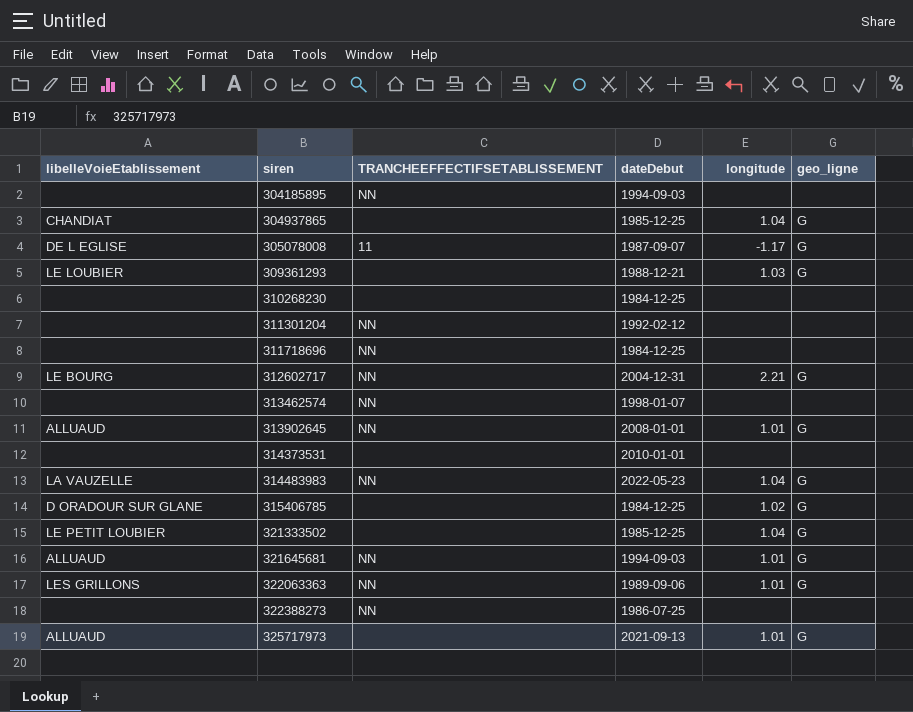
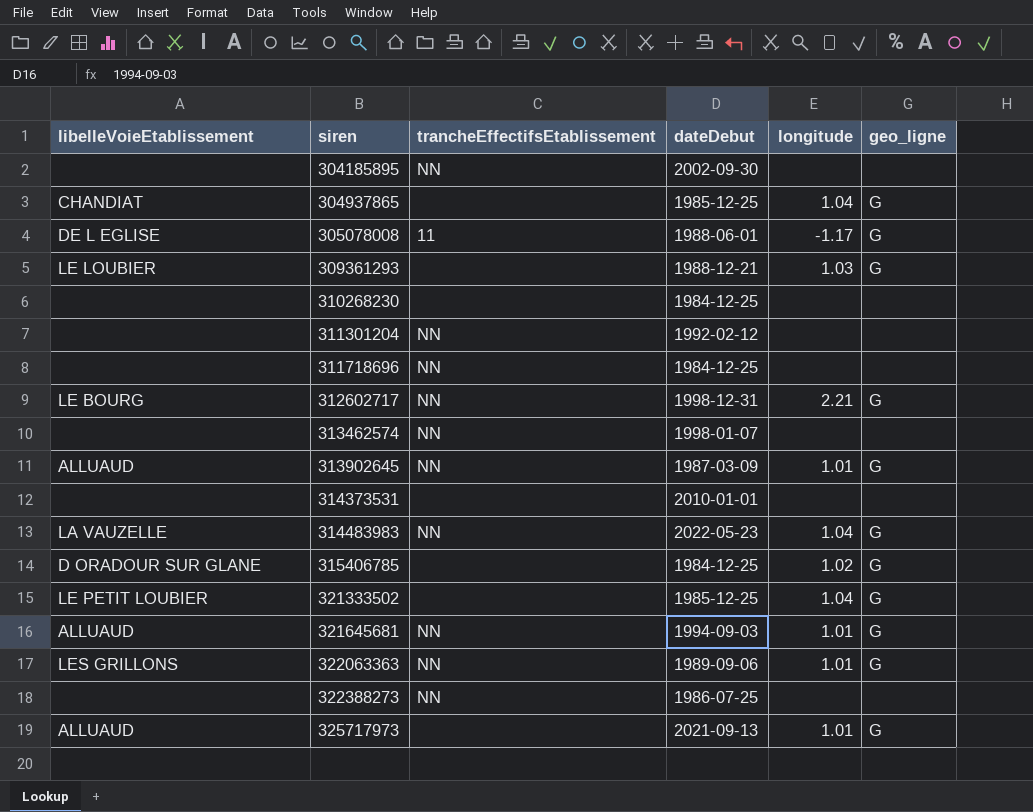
column name: TRANCHEEFFECTIFSETABLISSEMENT -> trancheEffectifsEtablissement
304185895 | dateDebut: 1994-09-03 -> 2002-09-30
305078008 | dateDebut: 1987-09-07 -> 1988-06-01
312602717 | dateDebut: 2004-12-31 -> 1998-12-31
313902645 | dateDebut: 2008-01-01 -> 1987-03-09

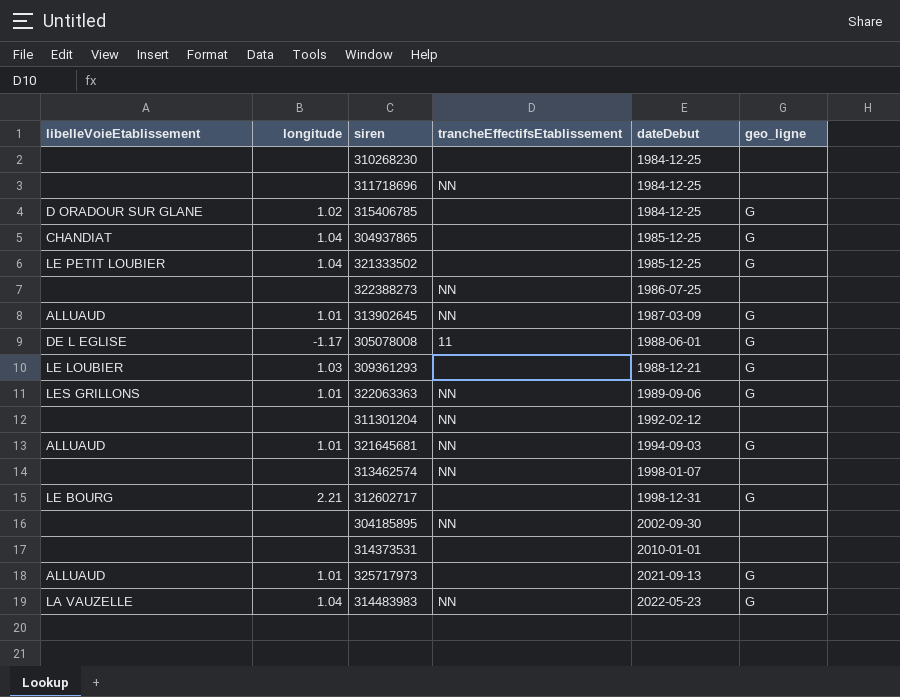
row order: siren ascending -> dateDebut ascending
column longitude | position: 5 -> 2
312602717 | trancheEffectifsEtablissement: NN -> none

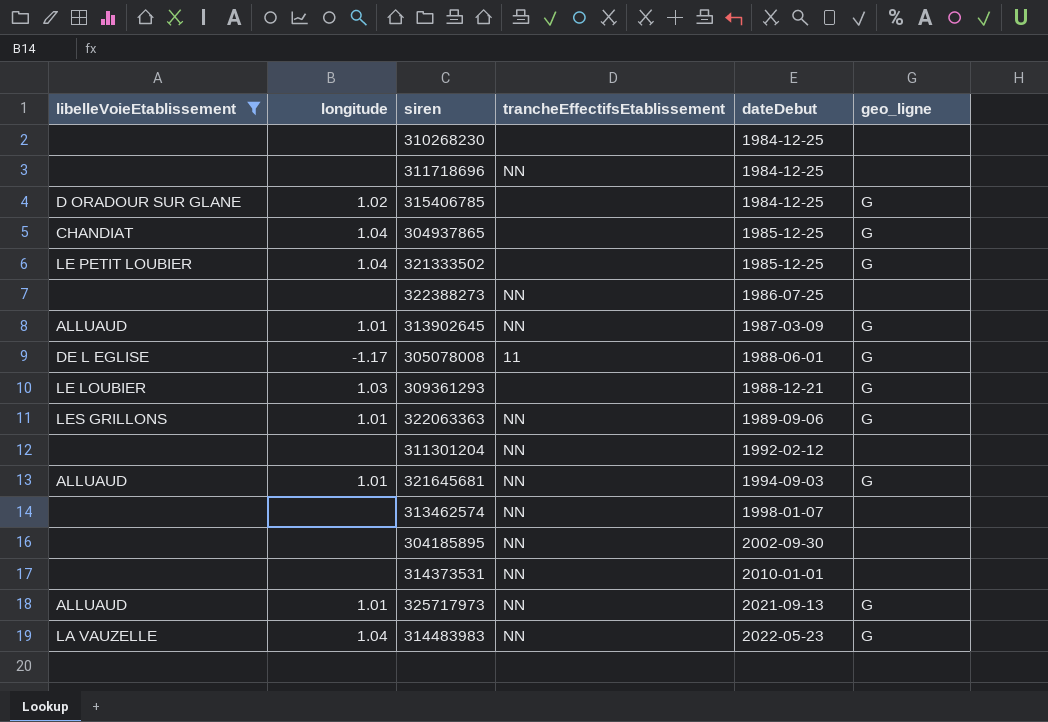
filter: none -> libelleVoieEtablissement != LE BOURG
314373531 | trancheEffectifsEtablissement: none -> NN
325717973 | trancheEffectifsEtablissement: none -> NN

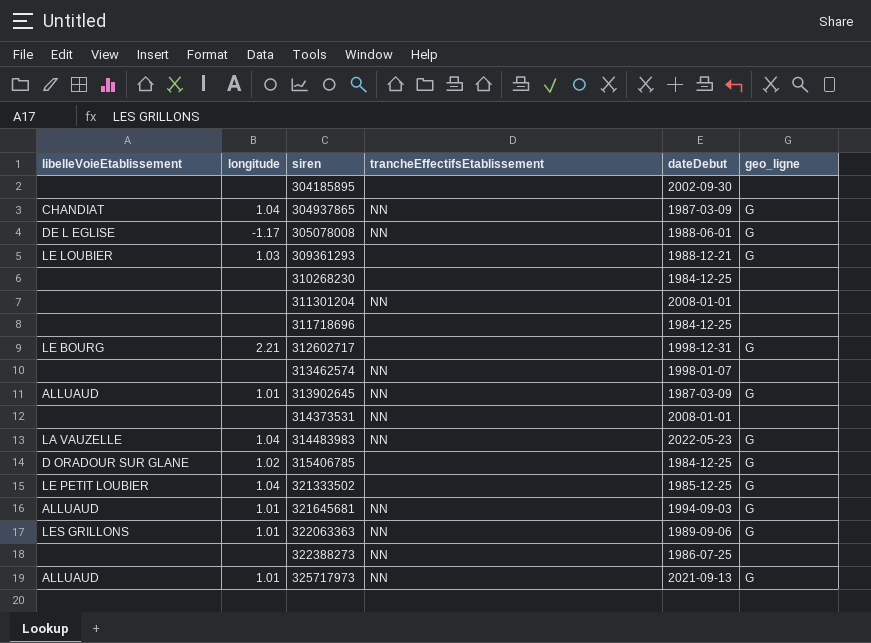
filter: libelleVoieEtablissement != LE BOURG -> none
row order: dateDebut ascending -> siren ascending
304185895 | trancheEffectifsEtablissement: NN -> none
304937865 | trancheEffectifsEtablissement: none -> NN
304937865 | dateDebut: 1985-12-25 -> 1987-03-09
305078008 | trancheEffectifsEtablissement: 11 -> NN
311301204 | dateDebut: 1992-02-12 -> 2008-01-01
311718696 | trancheEffectifsEtablissement: NN -> none
314373531 | dateDebut: 2010-01-01 -> 2008-01-01

